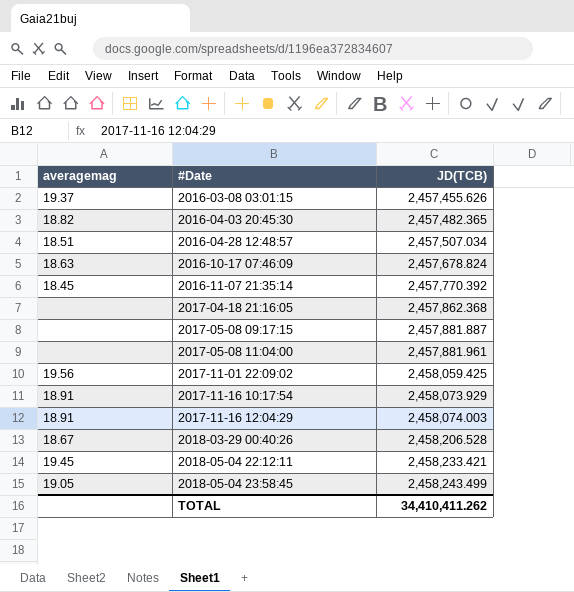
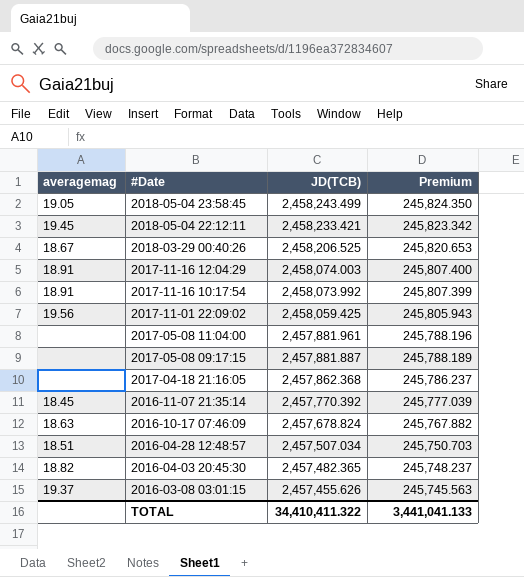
row order: #Date ascending -> #Date descending
column Premium | formula: none -> [JD(TCB)] * 0.1
2018-03-29 00:40:26 | JD(TCB): 2,458,206.528 -> 2,458,206.525
2017-11-16 10:17:54 | JD(TCB): 2,458,073.929 -> 2,458,073.992
TOTAL | JD(TCB): 34,410,411.262 -> 34,410,411.322

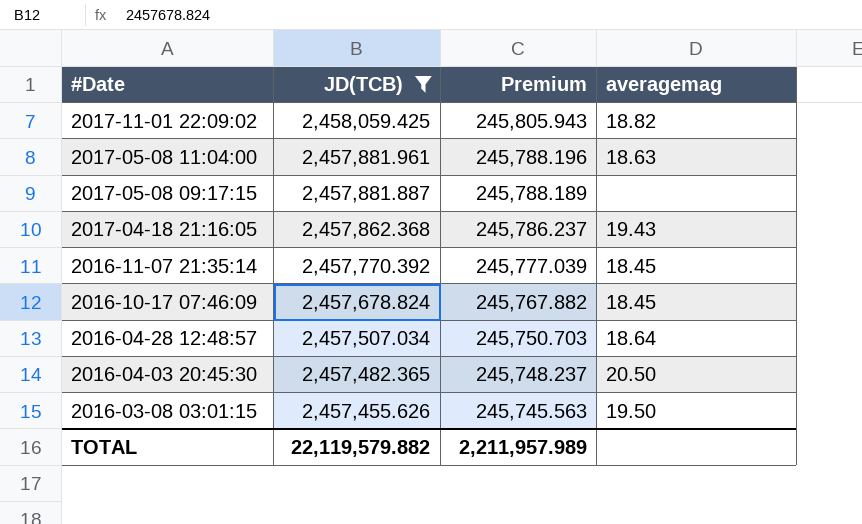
filter: none -> JD(TCB) <= 2,458,059.425
column averagemag | position: 1 -> 4
2017-11-01 22:09:02 | averagemag: 19.56 -> 18.82
2017-05-08 11:04:00 | averagemag: none -> 18.63
2017-04-18 21:16:05 | averagemag: none -> 19.43
2016-10-17 07:46:09 | averagemag: 18.63 -> 18.45
2016-04-28 12:48:57 | averagemag: 18.51 -> 18.64
2016-04-03 20:45:30 | averagemag: 18.82 -> 20.50
2016-03-08 03:01:15 | averagemag: 19.37 -> 19.50
TOTAL | JD(TCB): 34,410,411.322 -> 22,119,579.882
TOTAL | Premium: 3,441,041.133 -> 2,211,957.989

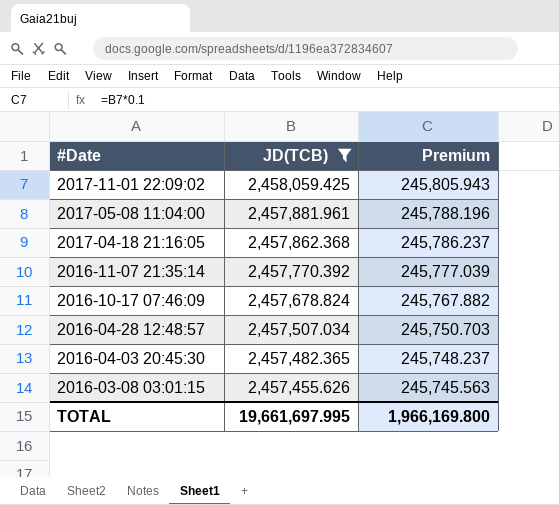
column averagemag | position: 4 -> none
row 2017-05-08 09:17:15: 2,457,881.887 | 245,788.189 | none -> none
TOTAL | JD(TCB): 22,119,579.882 -> 19,661,697.995
TOTAL | Premium: 2,211,957.989 -> 1,966,169.800

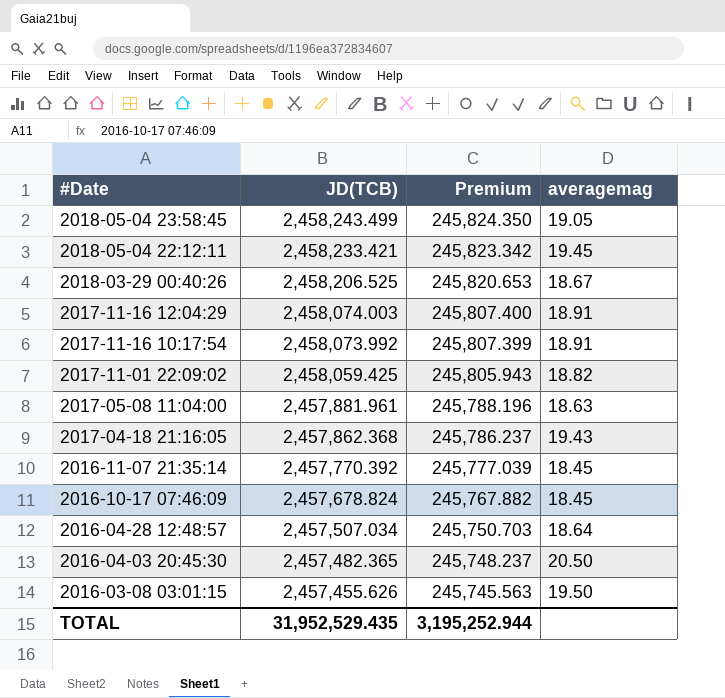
filter: JD(TCB) <= 2,458,059.425 -> none
column averagemag | position: none -> 4
TOTAL | JD(TCB): 19,661,697.995 -> 31,952,529.435
TOTAL | Premium: 1,966,169.800 -> 3,195,252.944

